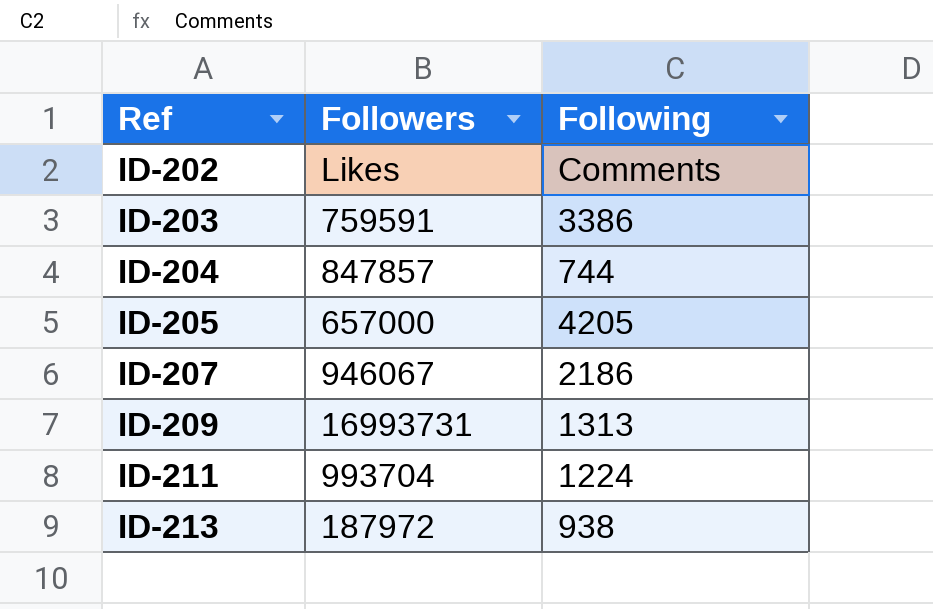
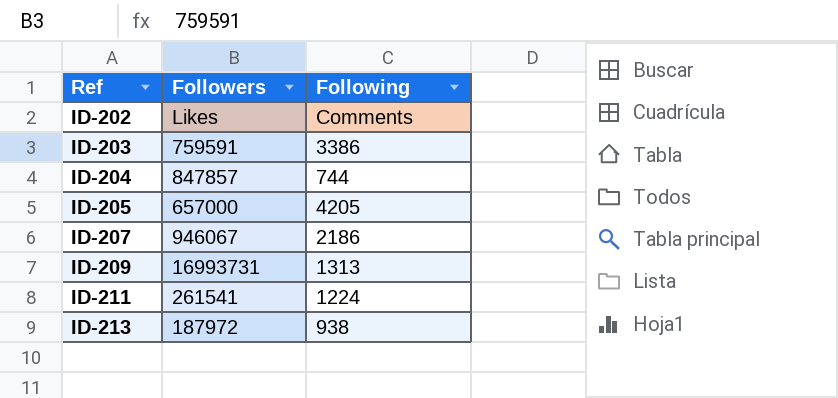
ID-211 | Followers: 993704 -> 261541

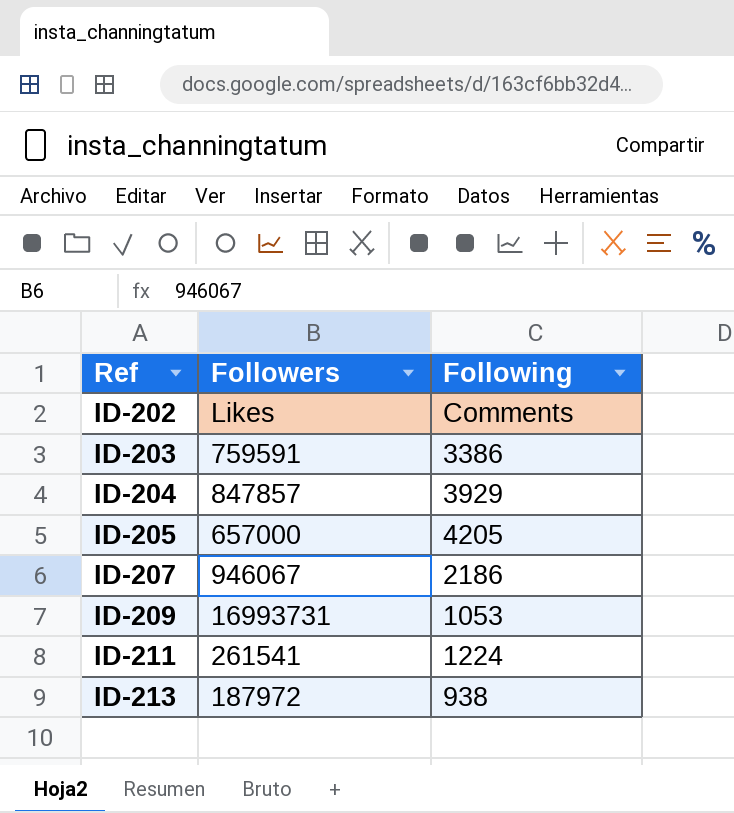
ID-204 | Following: 744 -> 3929
ID-209 | Following: 1313 -> 1053

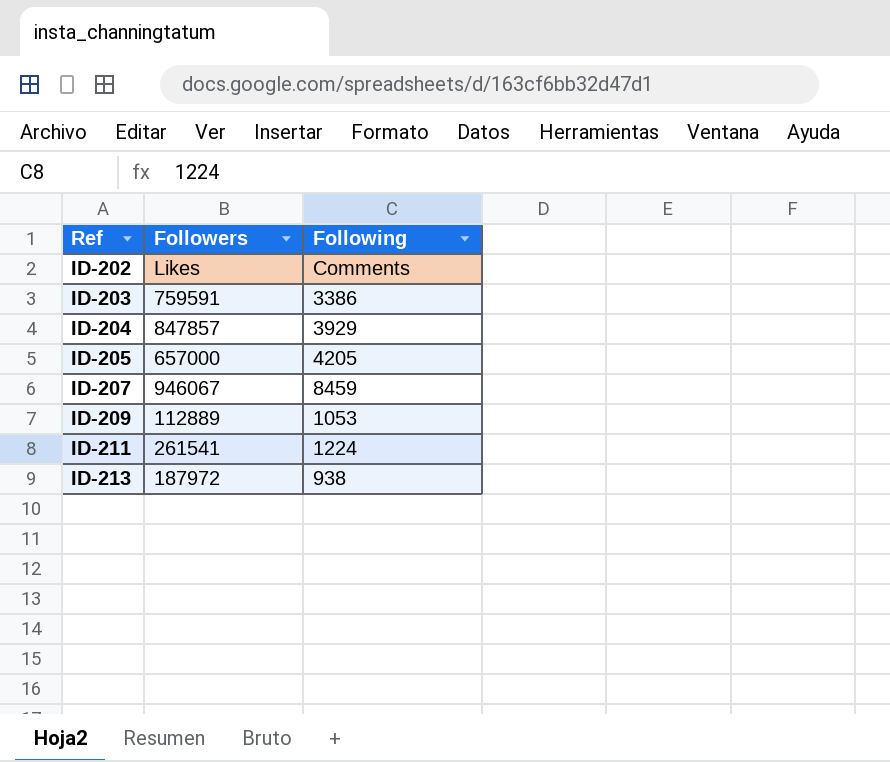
ID-207 | Following: 2186 -> 8459
ID-209 | Followers: 16993731 -> 112889

